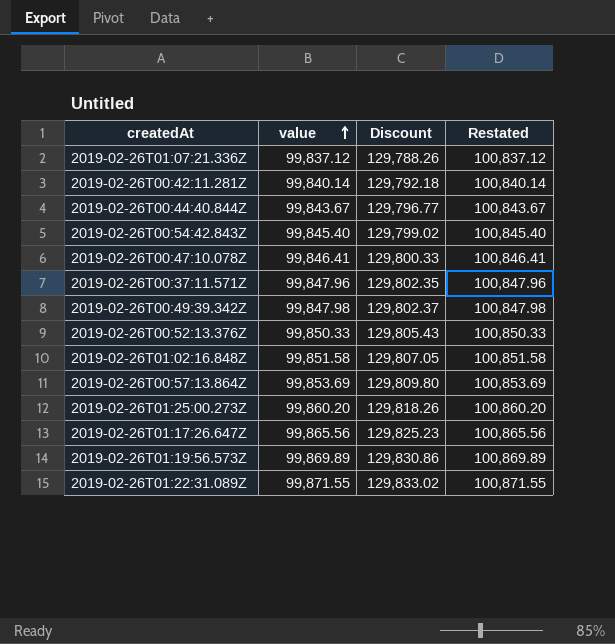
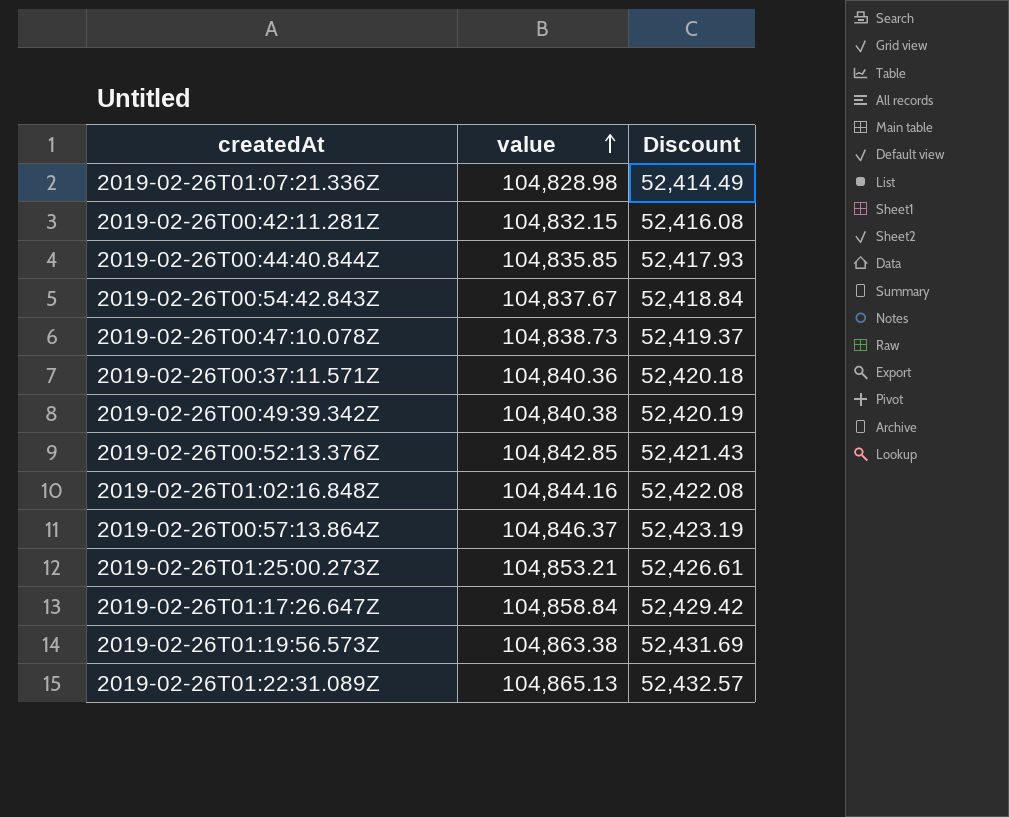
column Restated | formula: [value] + 1000 -> none
column Discount | formula: [value] * 1.3 -> [value] * 0.5
2019-02-26T01:07:21.336Z | value: 99,837.12 -> 104,828.98
2019-02-26T00:42:11.281Z | value: 99,840.14 -> 104,832.15
2019-02-26T00:44:40.844Z | value: 99,843.67 -> 104,835.85
2019-02-26T00:54:42.843Z | value: 99,845.40 -> 104,837.67
2019-02-26T00:47:10.078Z | value: 99,846.41 -> 104,838.73
2019-02-26T00:37:11.571Z | value: 99,847.96 -> 104,840.36
2019-02-26T00:49:39.342Z | value: 99,847.98 -> 104,840.38
2019-02-26T00:52:13.376Z | value: 99,850.33 -> 104,842.85
2019-02-26T01:02:16.848Z | value: 99,851.58 -> 104,844.16
2019-02-26T00:57:13.864Z | value: 99,853.69 -> 104,846.37
2019-02-26T01:25:00.273Z | value: 99,860.20 -> 104,853.21
2019-02-26T01:17:26.647Z | value: 99,865.56 -> 104,858.84
2019-02-26T01:19:56.573Z | value: 99,869.89 -> 104,863.38
2019-02-26T01:22:31.089Z | value: 99,871.55 -> 104,865.13

